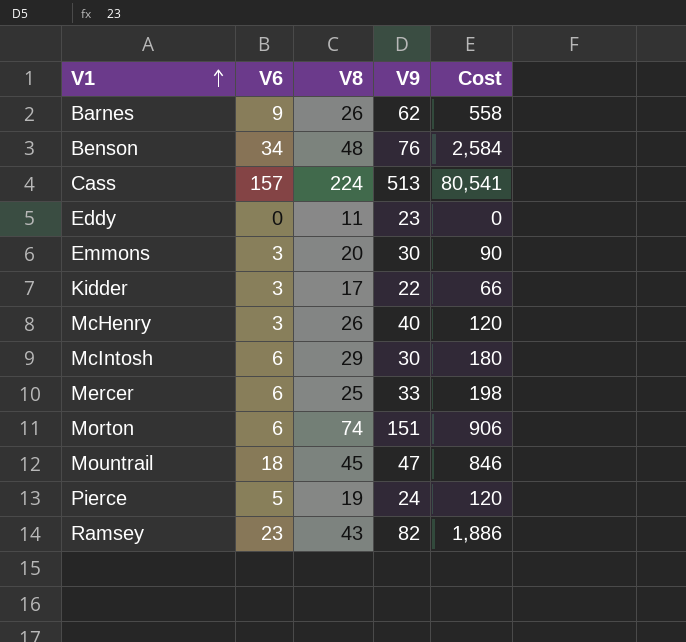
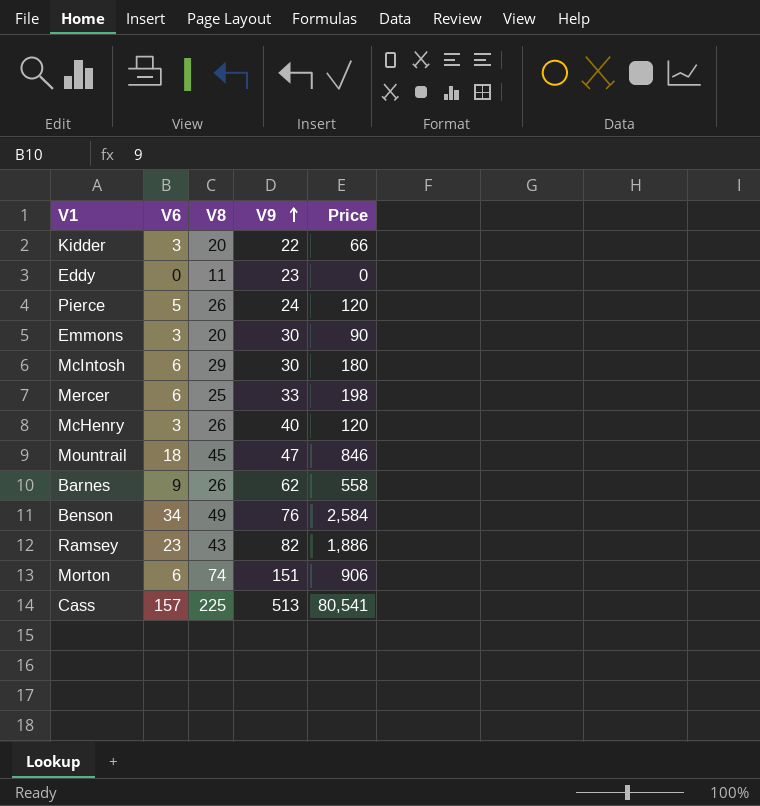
row order: V1 ascending -> V9 ascending
column name: Cost -> Price
Kidder | V8: 17 -> 20
Pierce | V8: 19 -> 26
Benson | V8: 48 -> 49
Cass | V8: 224 -> 225

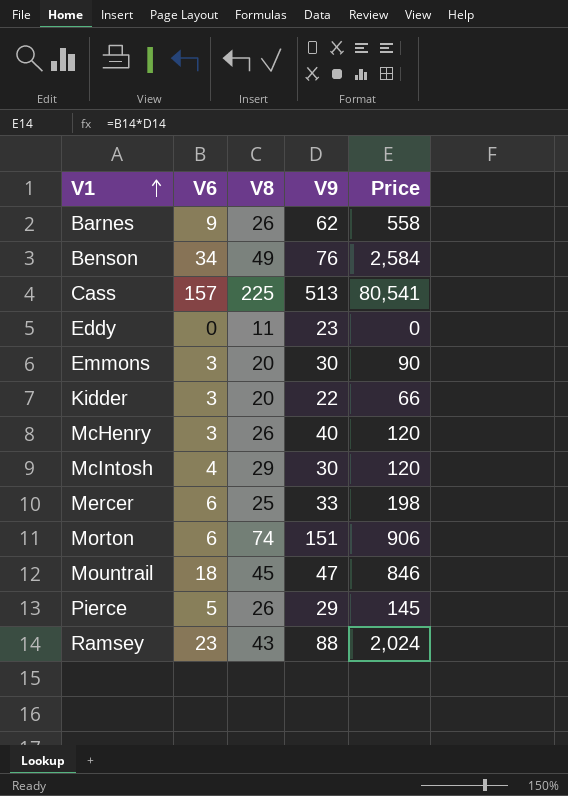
row order: V9 ascending -> V1 ascending
McIntosh | V6: 6 -> 4
McIntosh | Price: 180 -> 120
Pierce | V9: 24 -> 29
Pierce | Price: 120 -> 145
Ramsey | V9: 82 -> 88
Ramsey | Price: 1,886 -> 2,024

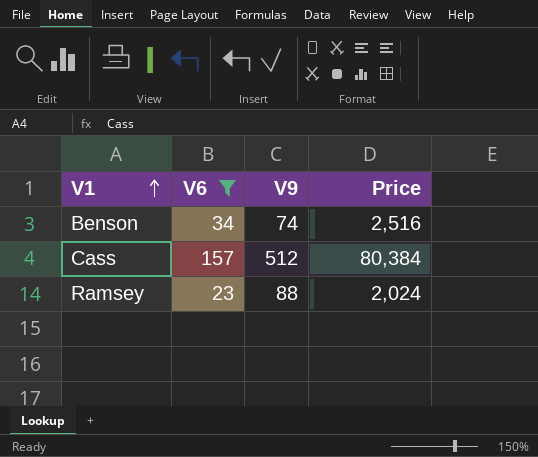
filter: none -> V6 >= 23
column V8 | position: 3 -> none
Benson | V9: 76 -> 74
Benson | Price: 2,584 -> 2,516
Cass | V9: 513 -> 512
Cass | Price: 80,541 -> 80,384

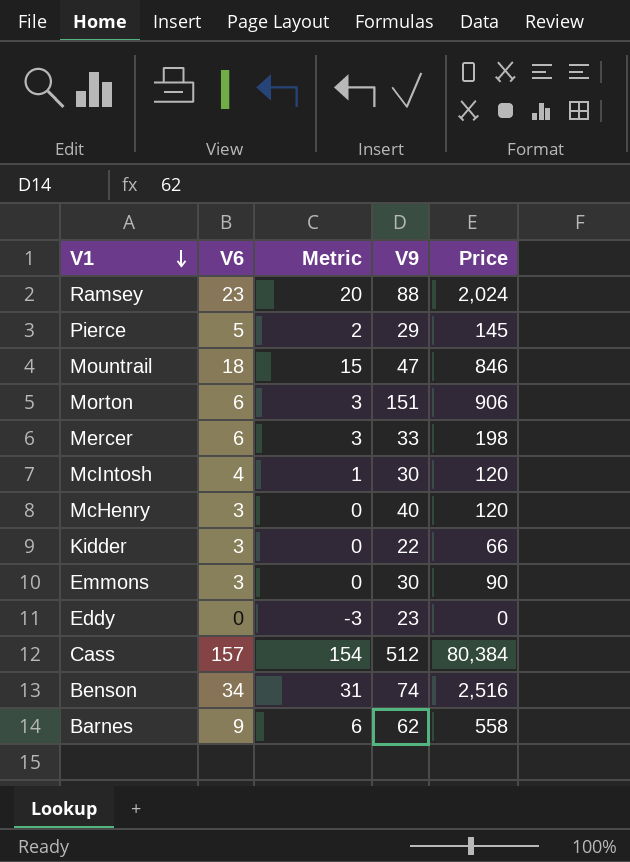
filter: V6 >= 23 -> none
row order: V1 ascending -> V1 descending
column Metric | formula: none -> [V6] - 3

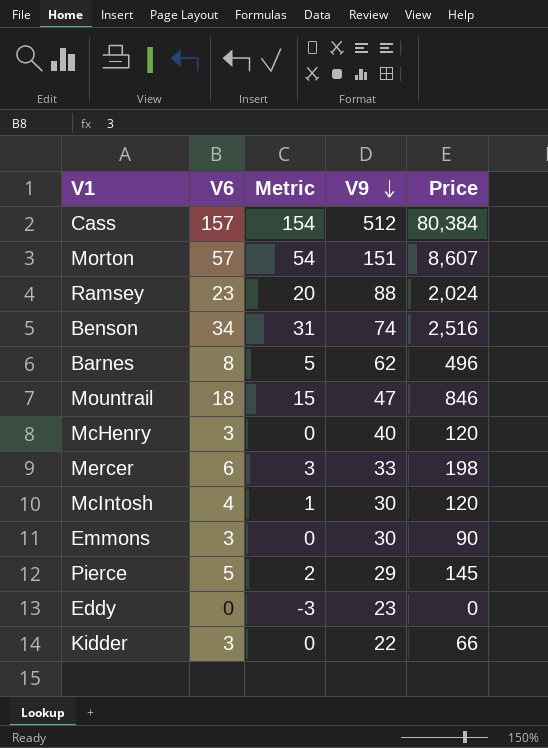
row order: V1 descending -> V9 descending
Morton | V6: 6 -> 57
Morton | Metric: 3 -> 54
Morton | Price: 906 -> 8,607
Barnes | V6: 9 -> 8
Barnes | Metric: 6 -> 5
Barnes | Price: 558 -> 496

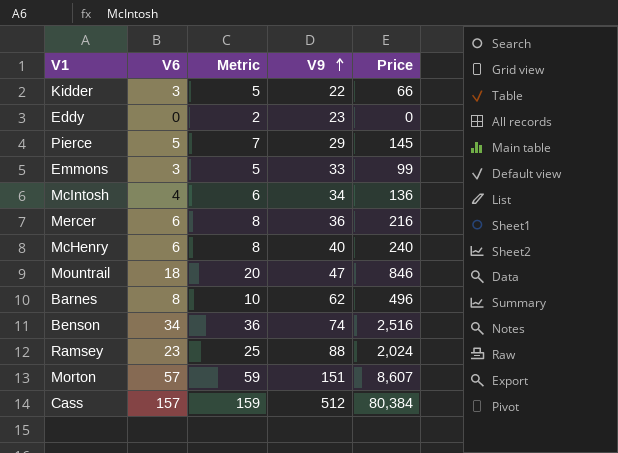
row order: V9 descending -> V9 ascending
column Metric | formula: [V6] - 3 -> [V6] + 2
Emmons | V9: 30 -> 33
Emmons | Price: 90 -> 99
McIntosh | V9: 30 -> 34
McIntosh | Price: 120 -> 136
Mercer | V9: 33 -> 36
Mercer | Price: 198 -> 216
McHenry | V6: 3 -> 6
McHenry | Price: 120 -> 240

